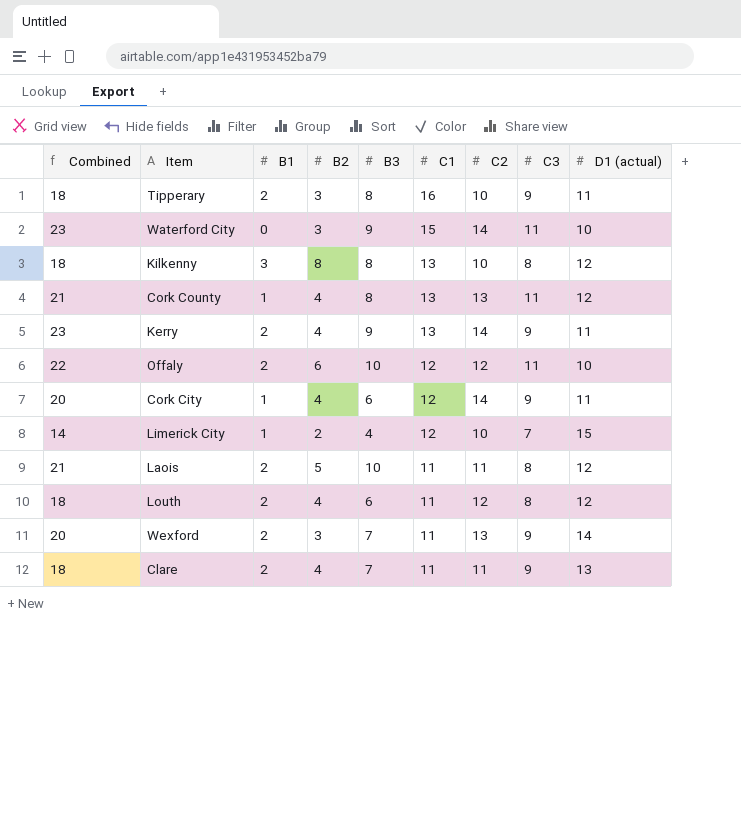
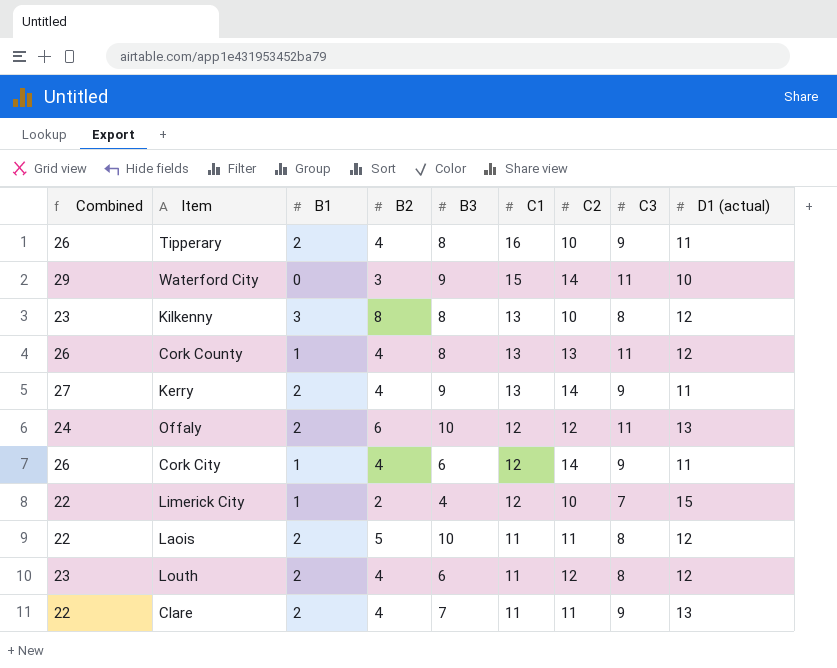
column Combined | formula: [B3] + [C2] -> [C1] + [C2]
row Wexford: 20 | 2 | 3 | 7 | 11 | 13 | 9 | 14 -> none
Tipperary | B2: 3 -> 4
Offaly | D1 (actual): 10 -> 13

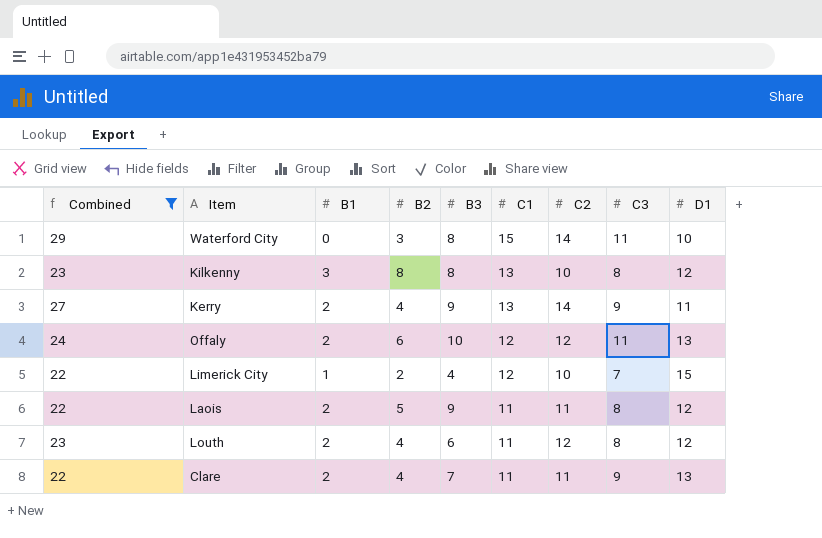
filter: none -> Combined != 26
column name: D1 (actual) -> D1
Waterford City | B3: 9 -> 8
Laois | B3: 10 -> 9

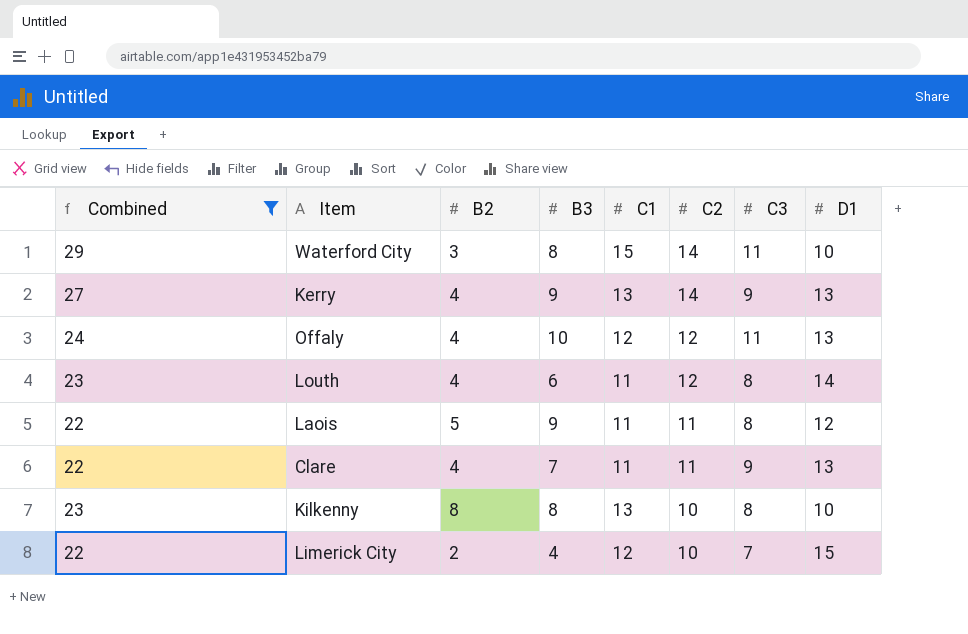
row order: C1 descending -> C2 descending
column B1 | position: 3 -> none
Kerry | D1: 11 -> 13
Offaly | B2: 6 -> 4
Louth | D1: 12 -> 14
Kilkenny | D1: 12 -> 10

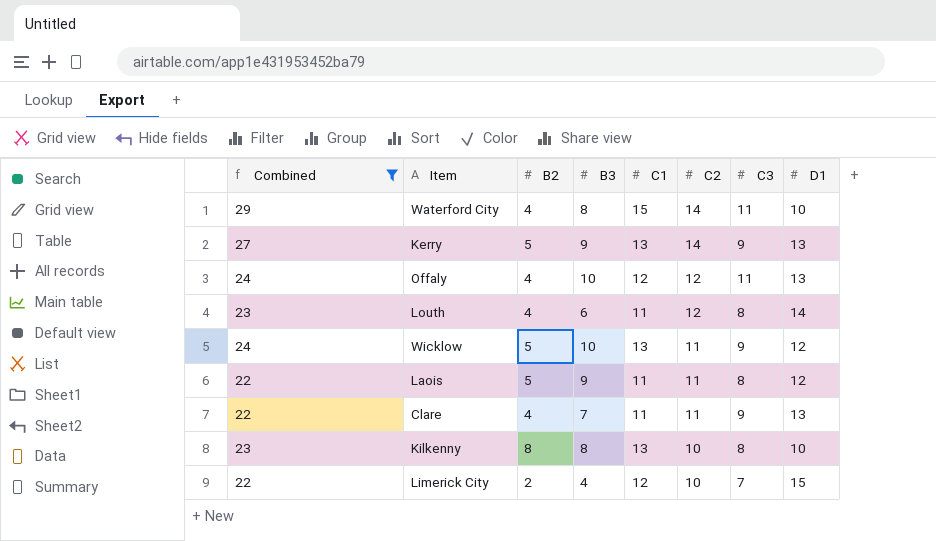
Waterford City | B2: 3 -> 4
Kerry | B2: 4 -> 5
row Wicklow: none -> 24 | 5 | 10 | 13 | 11 | 9 | 12

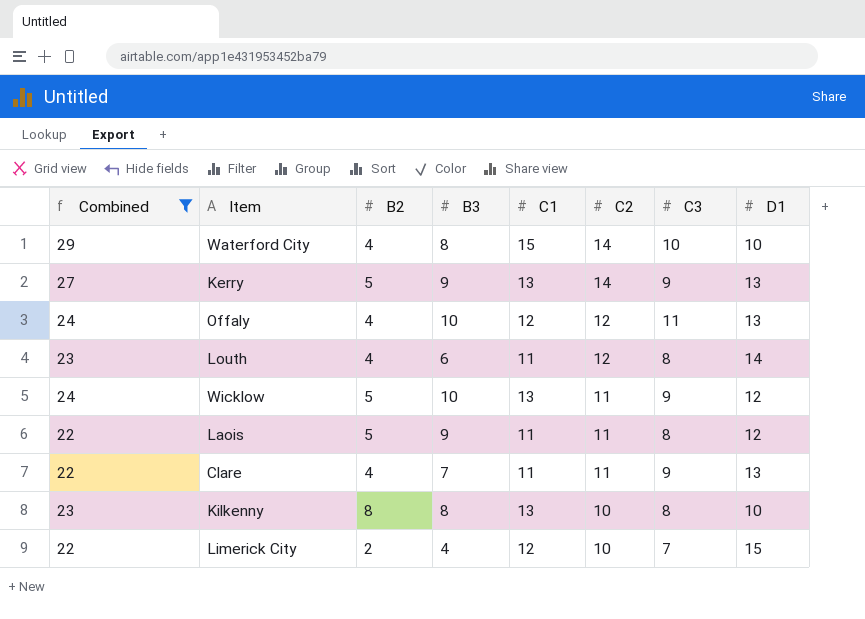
Waterford City | C3: 11 -> 10

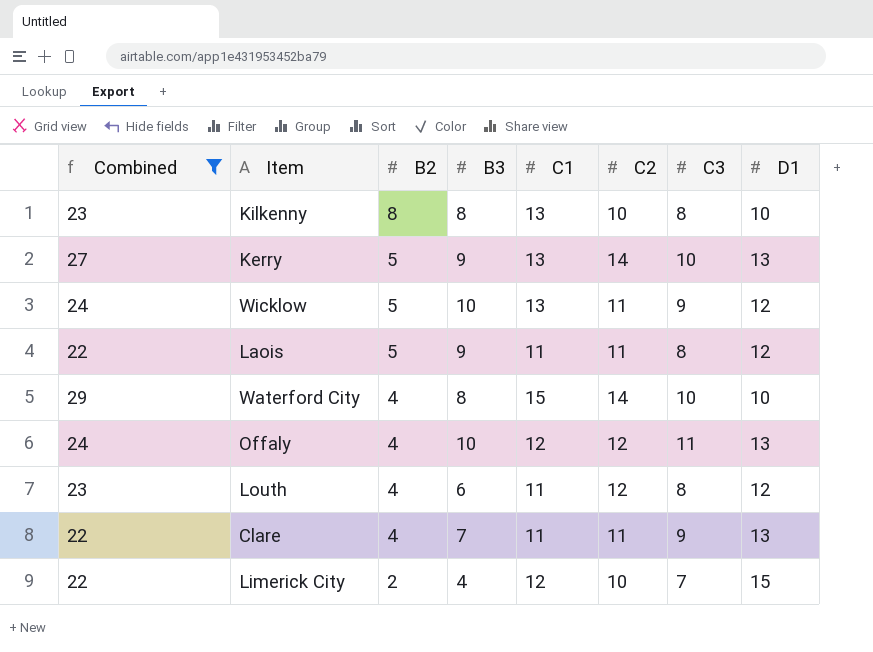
row order: C2 descending -> B2 descending
Kerry | C3: 9 -> 10
Louth | D1: 14 -> 12

